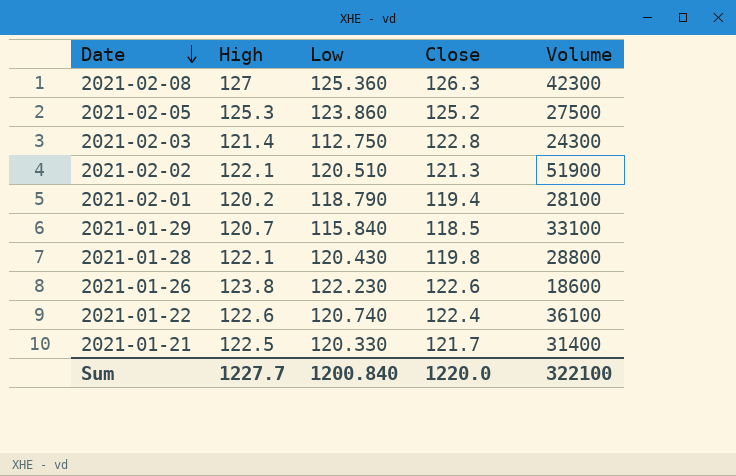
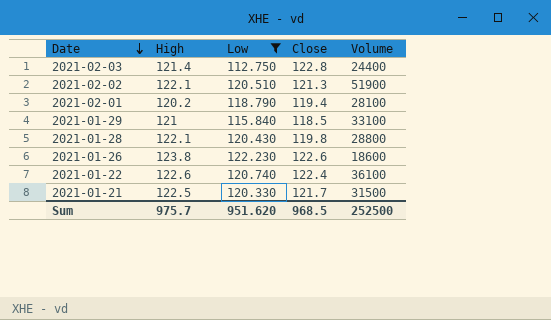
filter: none -> Low <= 122.230
2021-02-03 | Volume: 24300 -> 24400
2021-01-29 | High: 120.7 -> 121
2021-01-21 | Volume: 31400 -> 31500
Sum | High: 1227.7 -> 975.7
Sum | Low: 1200.840 -> 951.620
Sum | Close: 1220.0 -> 968.5
Sum | Volume: 322100 -> 252500

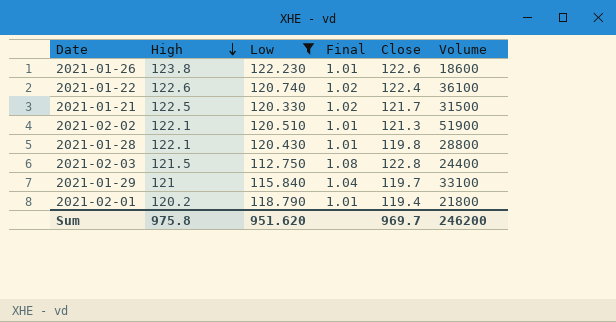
row order: Date descending -> High descending
column Final | formula: none -> [High] / [Low]
2021-02-03 | High: 121.4 -> 121.5
2021-01-29 | Close: 118.5 -> 119.7
2021-02-01 | Volume: 28100 -> 21800
Sum | High: 975.7 -> 975.8
Sum | Close: 968.5 -> 969.7
Sum | Volume: 252500 -> 246200

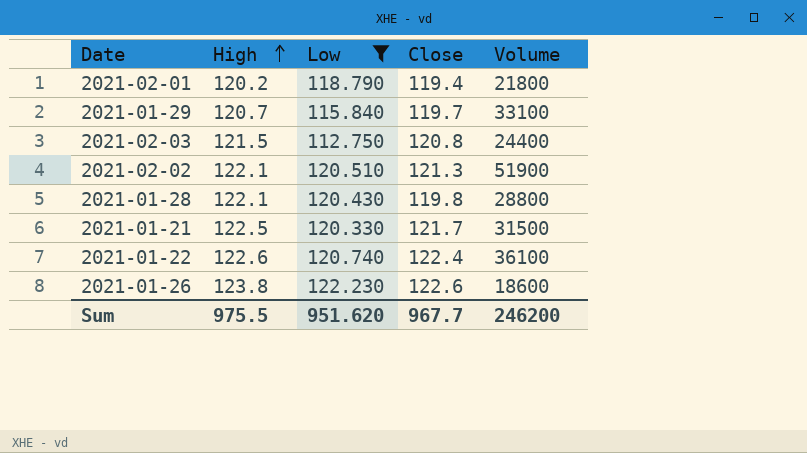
row order: High descending -> High ascending
column Final | formula: [High] / [Low] -> none
2021-01-29 | High: 121 -> 120.7
2021-02-03 | Close: 122.8 -> 120.8
Sum | High: 975.8 -> 975.5
Sum | Close: 969.7 -> 967.7

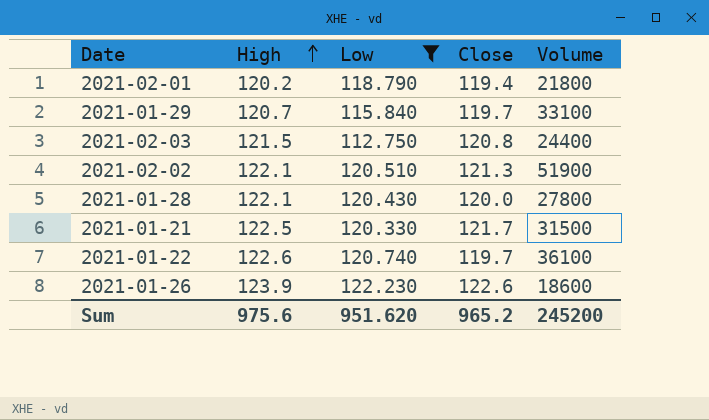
2021-01-28 | Close: 119.8 -> 120.0
2021-01-28 | Volume: 28800 -> 27800
2021-01-22 | Close: 122.4 -> 119.7
2021-01-26 | High: 123.8 -> 123.9
Sum | High: 975.5 -> 975.6
Sum | Close: 967.7 -> 965.2
Sum | Volume: 246200 -> 245200

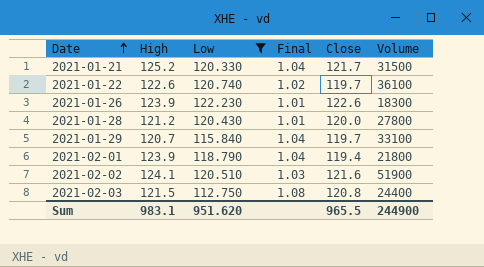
row order: High ascending -> Date ascending
column Final | formula: none -> [High] / [Low]
2021-01-21 | High: 122.5 -> 125.2
2021-01-26 | Volume: 18600 -> 18300
2021-01-28 | High: 122.1 -> 121.2
2021-02-01 | High: 120.2 -> 123.9
2021-02-02 | High: 122.1 -> 124.1
2021-02-02 | Close: 121.3 -> 121.6
Sum | High: 975.6 -> 983.1
Sum | Close: 965.2 -> 965.5
Sum | Volume: 245200 -> 244900

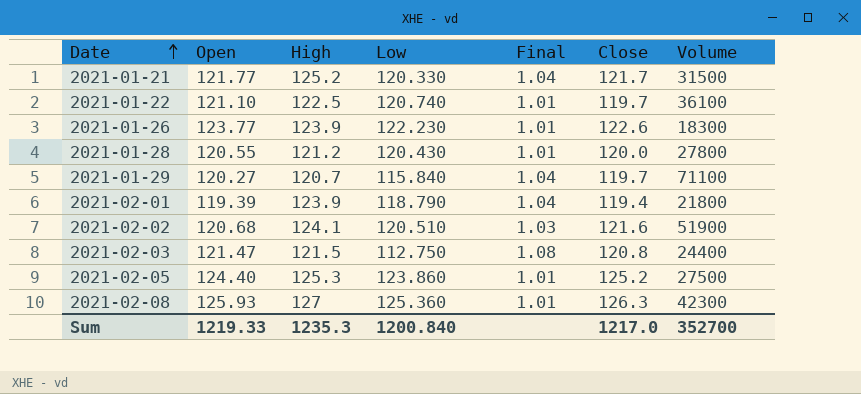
filter: Low <= 122.230 -> none
column Open | position: none -> 2
2021-01-22 | High: 122.6 -> 122.5
2021-01-22 | Final: 1.02 -> 1.01
2021-01-29 | Volume: 33100 -> 71100
Sum | High: 983.1 -> 1235.3
Sum | Low: 951.620 -> 1200.840
Sum | Close: 965.5 -> 1217.0
Sum | Volume: 244900 -> 352700

